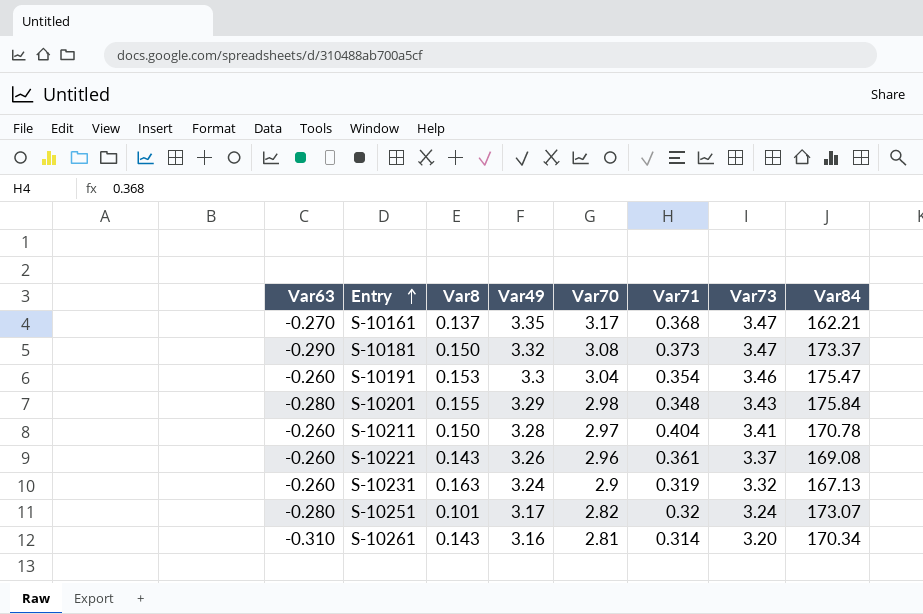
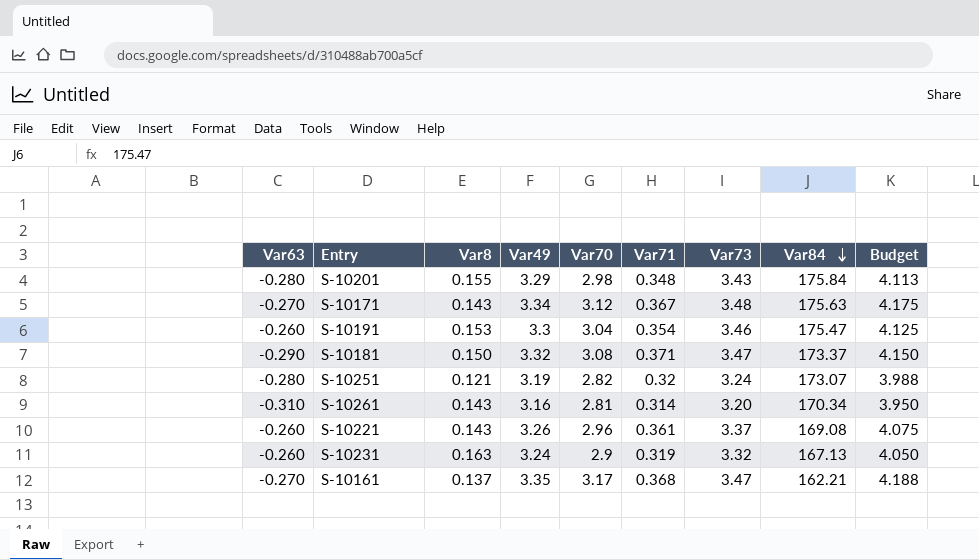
row order: Entry ascending -> Var84 descending
column Budget | formula: none -> [Var49] * 1.25
row S-10211: -0.260 | 0.150 | 3.28 | 2.97 | 0.404 | 3.41 | 170.78 -> none
row S-10171: none -> -0.270 | 0.143 | 3.34 | 3.12 | 0.367 | 3.48 | 175.63 | 4.175
S-10181 | Var71: 0.373 -> 0.371
S-10251 | Var8: 0.101 -> 0.121
S-10251 | Var49: 3.17 -> 3.19

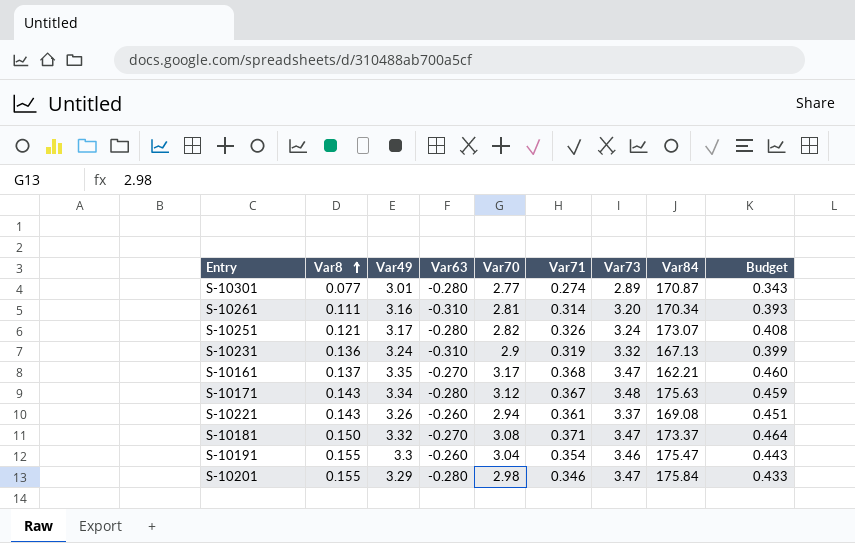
row order: Var84 descending -> Var8 ascending
column Var63 | position: 1 -> 4
column Budget | formula: [Var49] * 1.25 -> [Var71] * 1.25
row S-10301: none -> 0.077 | 3.01 | -0.280 | 2.77 | 0.274 | 2.89 | 170.87 | 0.343
S-10261 | Var8: 0.143 -> 0.111
S-10251 | Var49: 3.19 -> 3.17
S-10251 | Var71: 0.32 -> 0.326
S-10231 | Var8: 0.163 -> 0.136
S-10231 | Var63: -0.260 -> -0.310
S-10171 | Var63: -0.270 -> -0.280
S-10221 | Var70: 2.96 -> 2.94
S-10181 | Var63: -0.290 -> -0.270
S-10191 | Var8: 0.153 -> 0.155
S-10201 | Var71: 0.348 -> 0.346
S-10201 | Var73: 3.43 -> 3.47

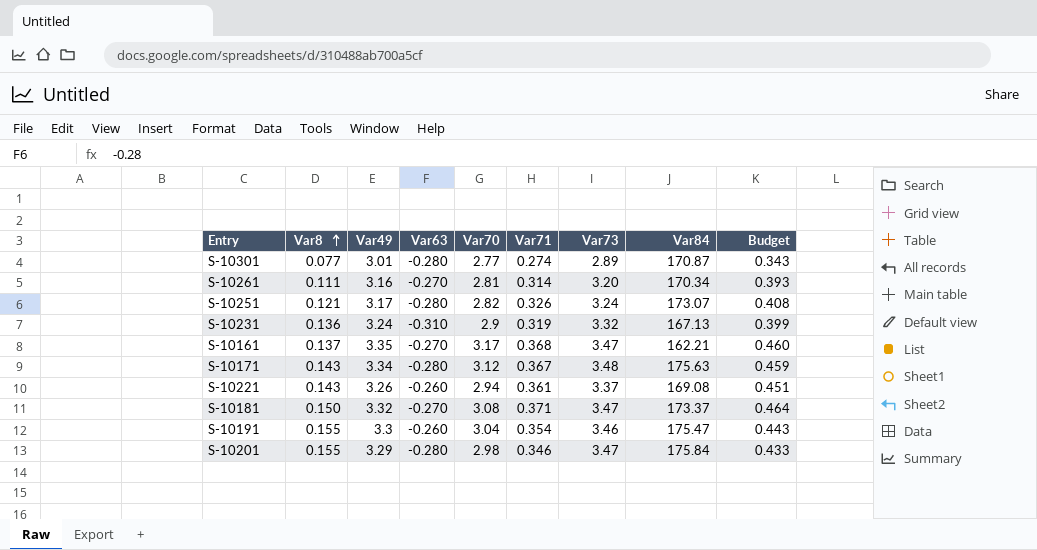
S-10261 | Var63: -0.310 -> -0.270

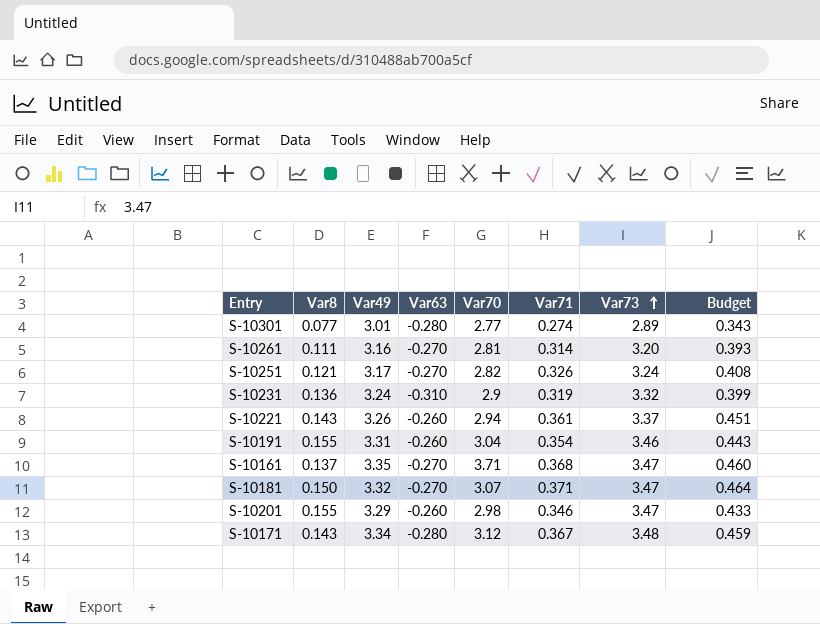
row order: Var8 ascending -> Var73 ascending
column Var84 | position: 8 -> none
S-10251 | Var63: -0.280 -> -0.270
S-10191 | Var49: 3.3 -> 3.31
S-10161 | Var70: 3.17 -> 3.71
S-10181 | Var70: 3.08 -> 3.07
S-10201 | Var63: -0.280 -> -0.260

